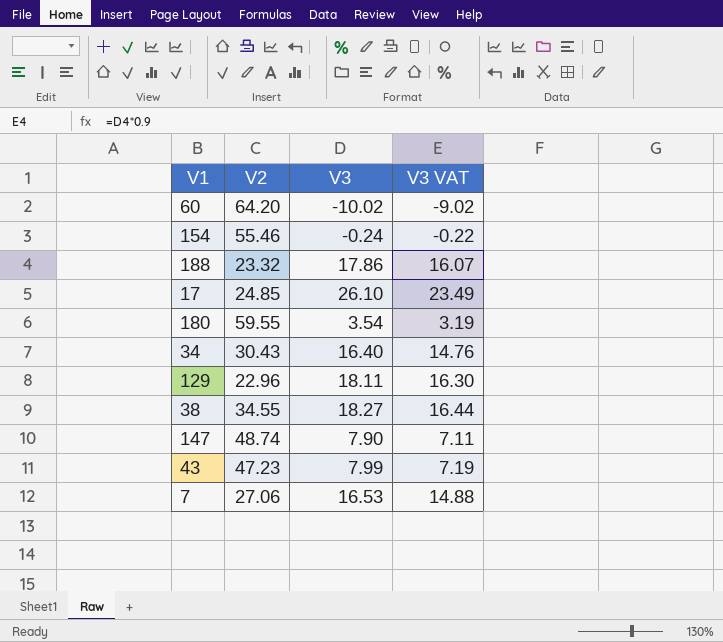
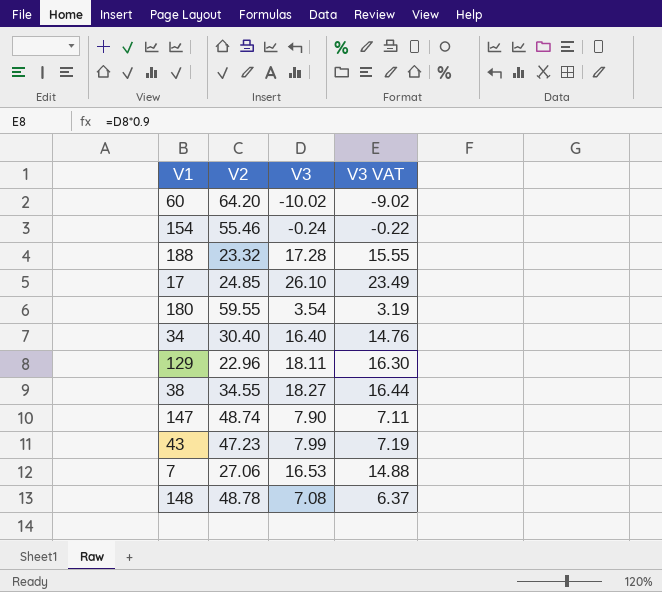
188 | V3: 17.86 -> 17.28
188 | V3 VAT: 16.07 -> 15.55
34 | V2: 30.43 -> 30.40
row 148: none -> 48.78 | 7.08 | 6.37

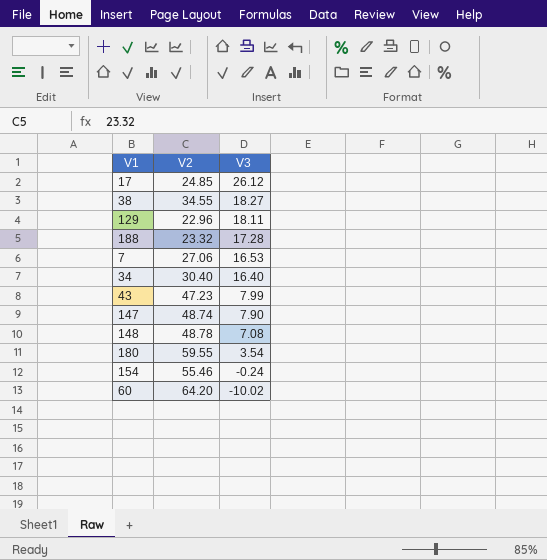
row order: none -> V3 descending
column V3 VAT | formula: [V3] * 0.9 -> none
17 | V3: 26.10 -> 26.12

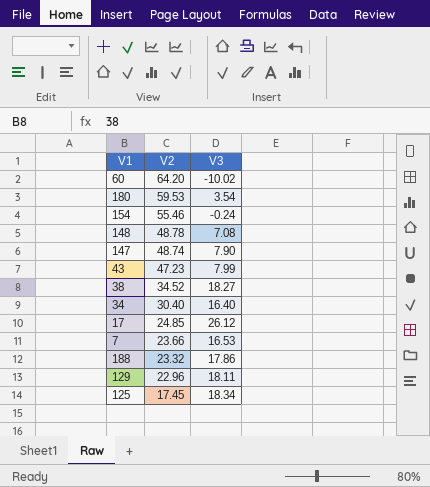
row order: V3 descending -> V2 descending
180 | V2: 59.55 -> 59.53
38 | V2: 34.55 -> 34.52
7 | V2: 27.06 -> 23.66
188 | V3: 17.28 -> 17.86
row 125: none -> 17.45 | 18.34

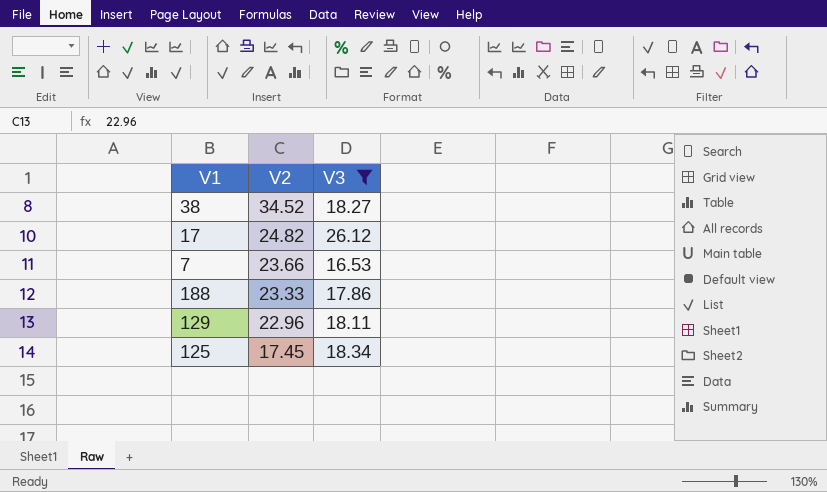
filter: none -> V3 >= 16.53
17 | V2: 24.85 -> 24.82
188 | V2: 23.32 -> 23.33

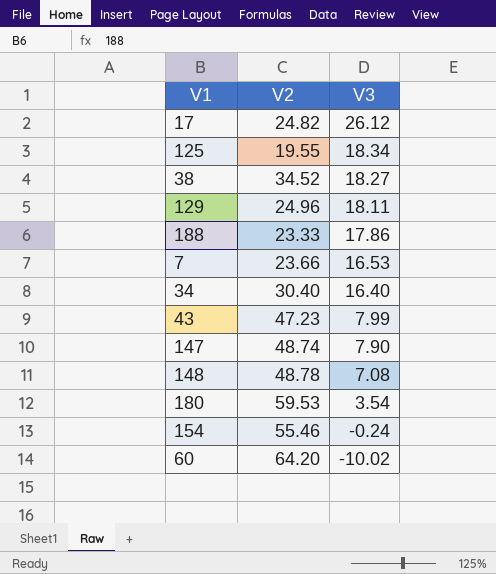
filter: V3 >= 16.53 -> none
row order: V2 descending -> V3 descending
125 | V2: 17.45 -> 19.55
129 | V2: 22.96 -> 24.96

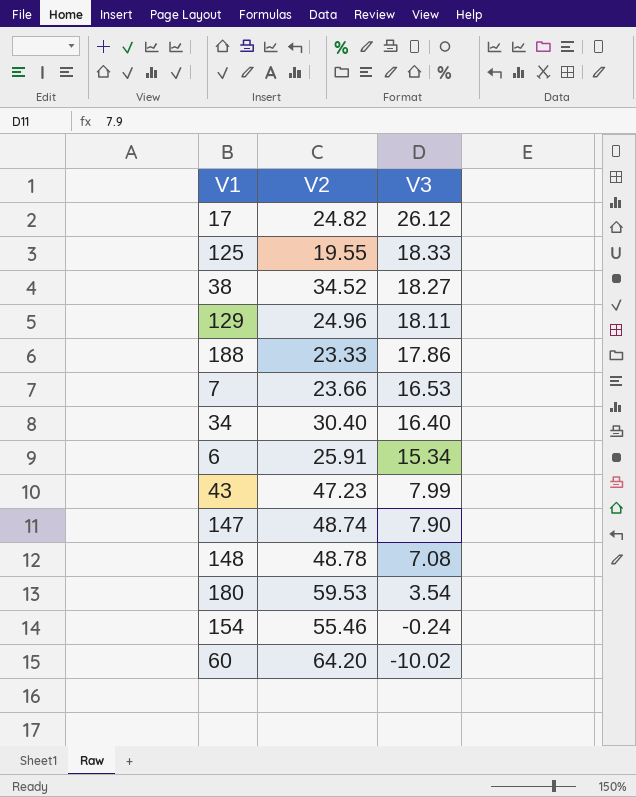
125 | V3: 18.34 -> 18.33
row 6: none -> 25.91 | 15.34

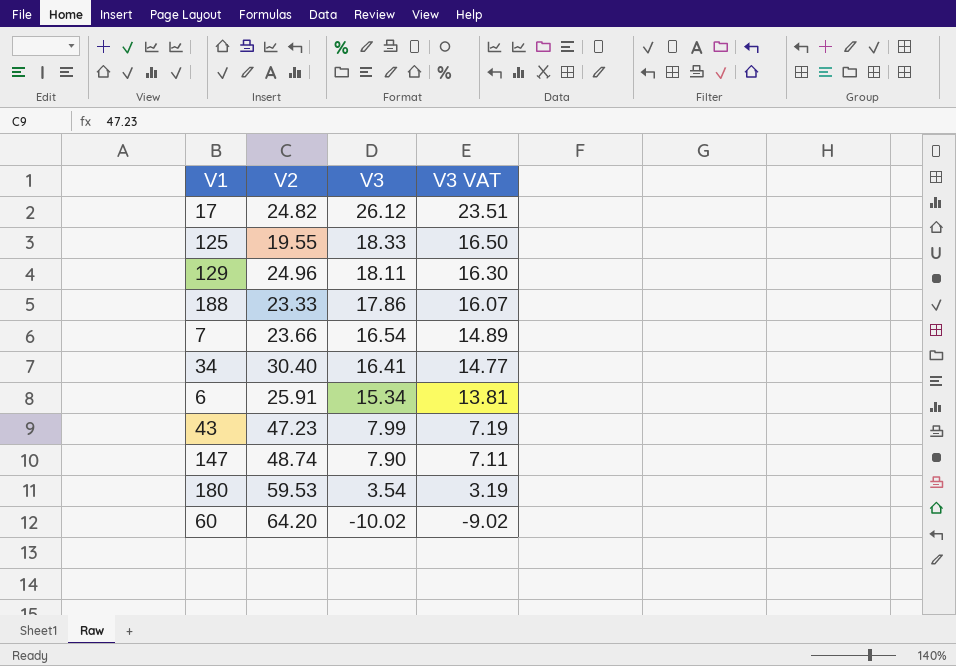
column V3 VAT | formula: none -> [V3] * 0.9
row 38: 34.52 | 18.27 -> none
row 148: 48.78 | 7.08 -> none
row 154: 55.46 | -0.24 -> none
7 | V3: 16.53 -> 16.54
34 | V3: 16.40 -> 16.41

